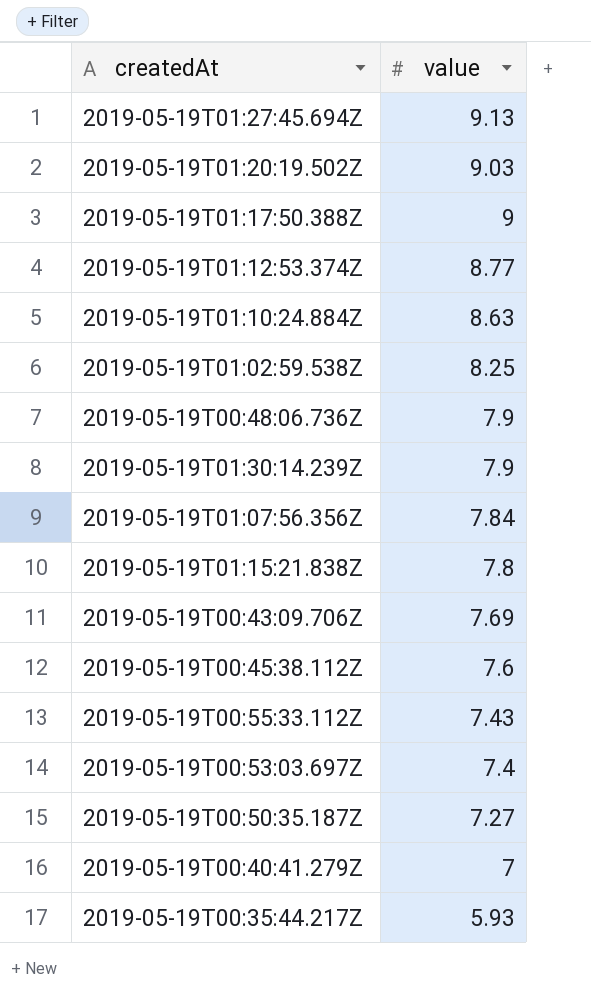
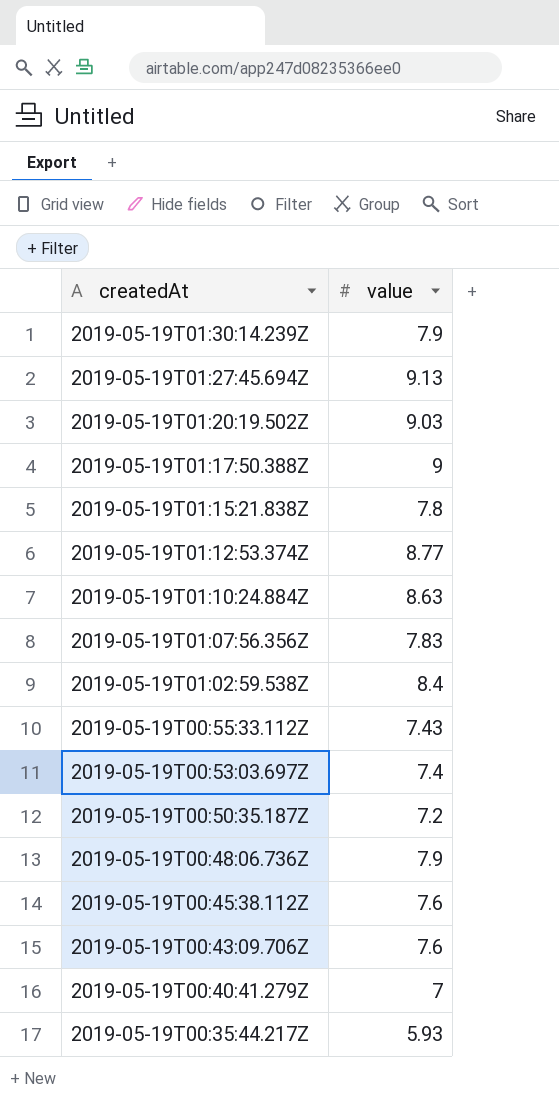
row order: value descending -> createdAt descending
2019-05-19T01:07:56.356Z | value: 7.84 -> 7.83
2019-05-19T01:02:59.538Z | value: 8.25 -> 8.4
2019-05-19T00:50:35.187Z | value: 7.27 -> 7.2
2019-05-19T00:43:09.706Z | value: 7.69 -> 7.6

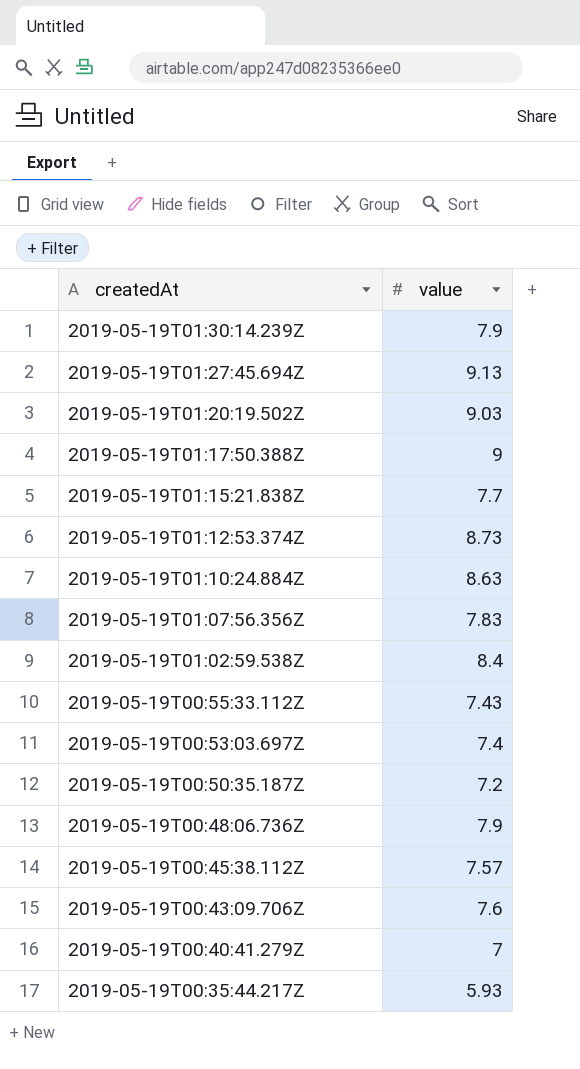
2019-05-19T01:15:21.838Z | value: 7.8 -> 7.7
2019-05-19T01:12:53.374Z | value: 8.77 -> 8.73
2019-05-19T00:45:38.112Z | value: 7.6 -> 7.57

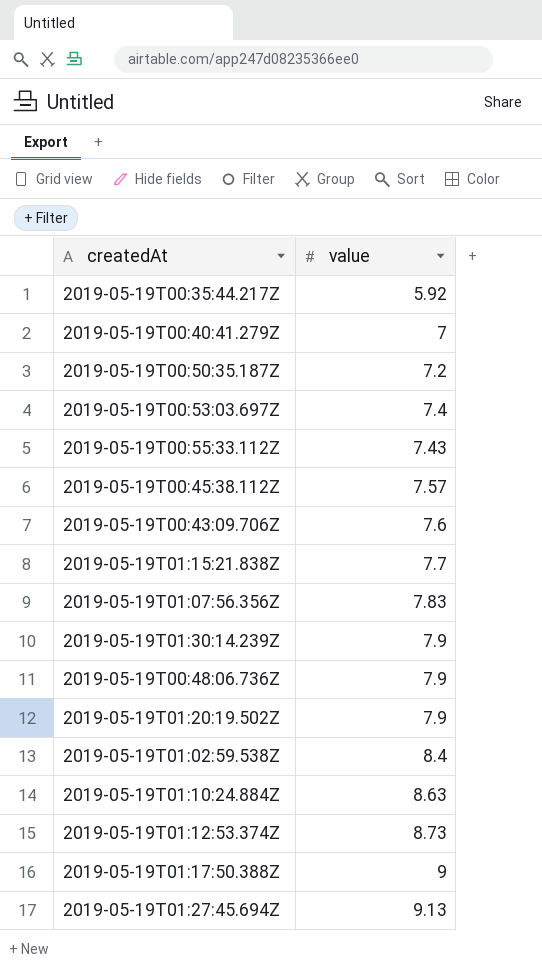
row order: createdAt descending -> value ascending
2019-05-19T00:35:44.217Z | value: 5.93 -> 5.92
2019-05-19T01:20:19.502Z | value: 9.03 -> 7.9

